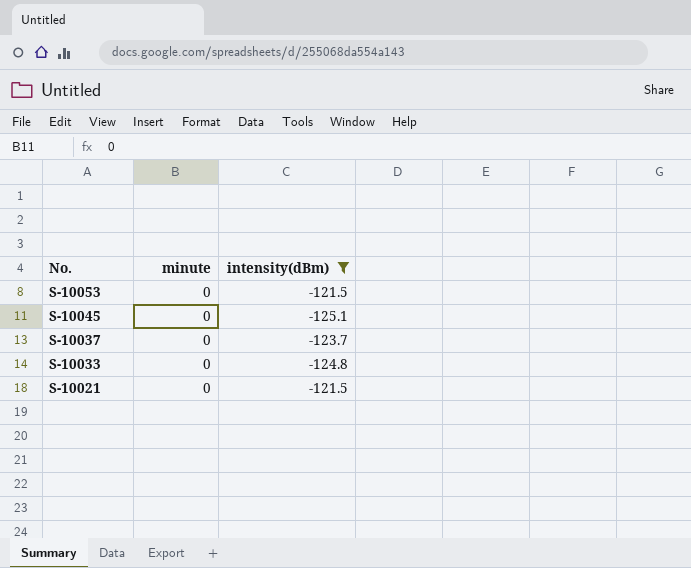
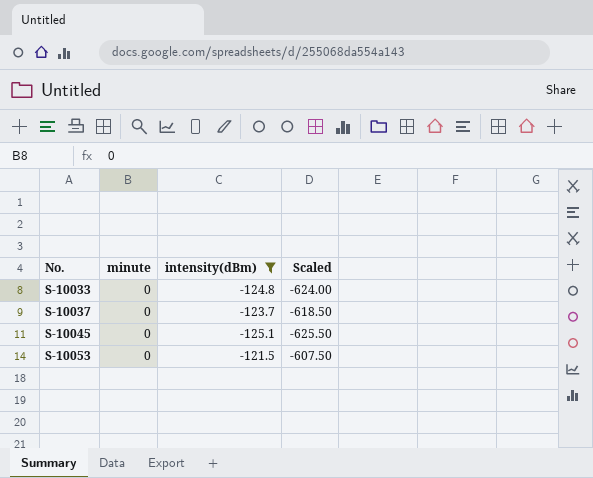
row order: No. descending -> No. ascending
column Scaled | formula: none -> [intensity(dBm)] * 5
row S-10021: 0 | -121.5 -> none

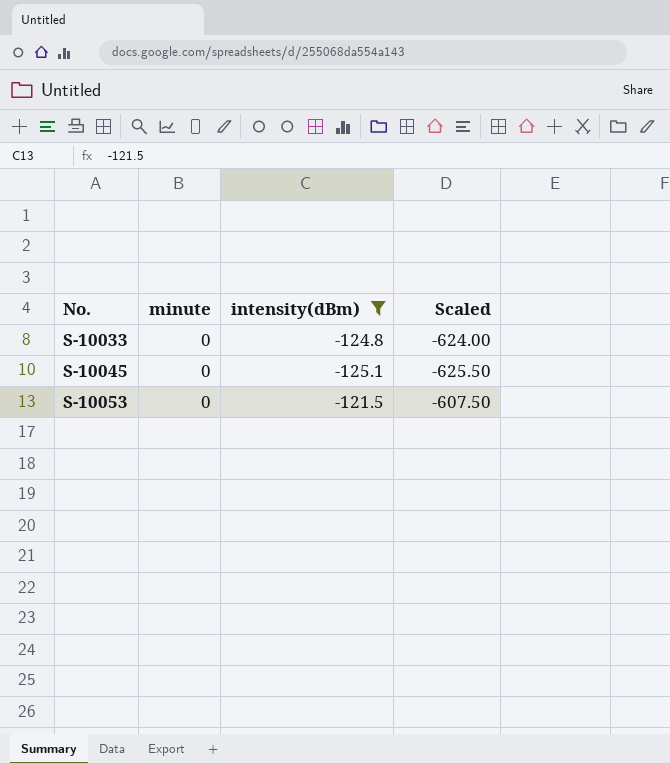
row S-10037: 0 | -123.7 | -618.50 -> none

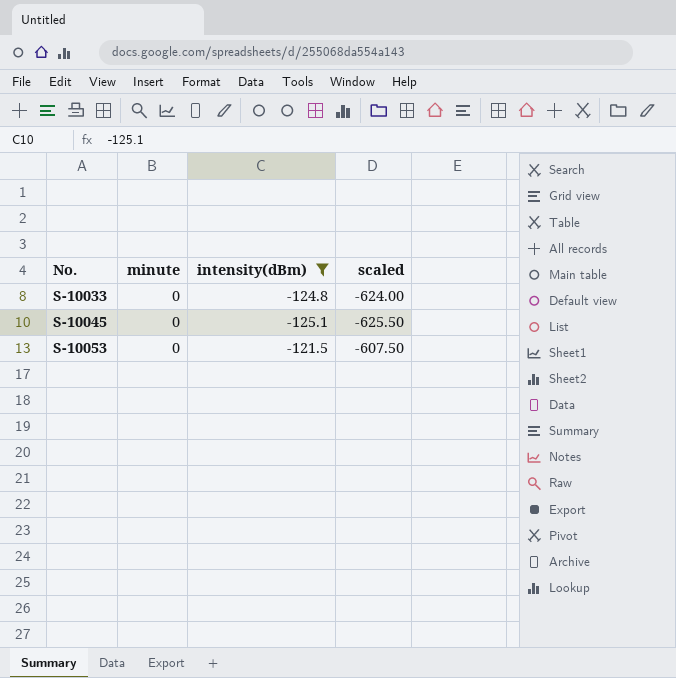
column name: Scaled -> scaled

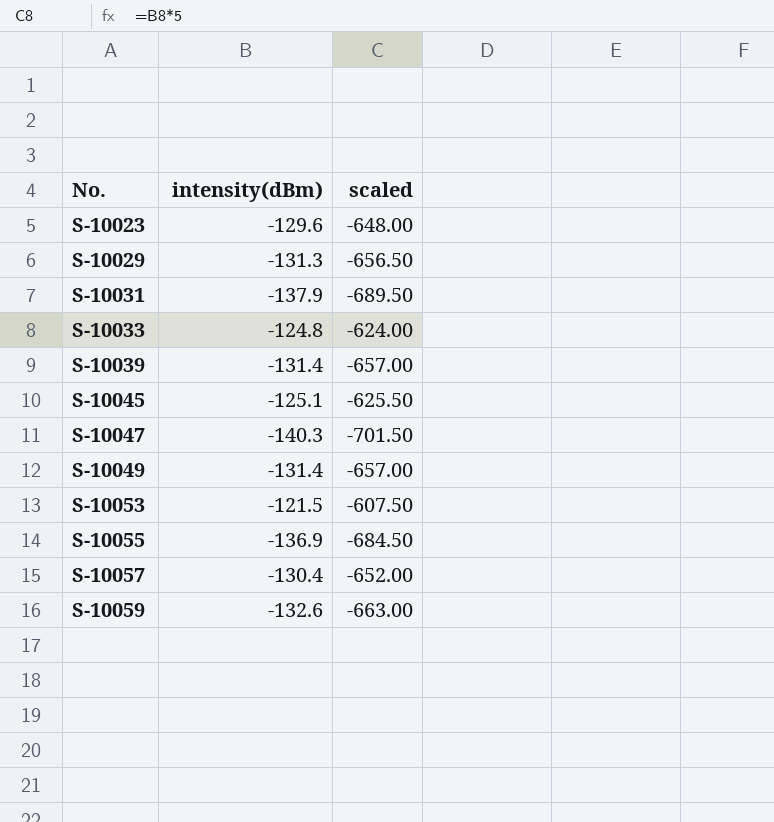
filter: intensity(dBm) >= -125.1 -> none
column minute | position: 2 -> none

